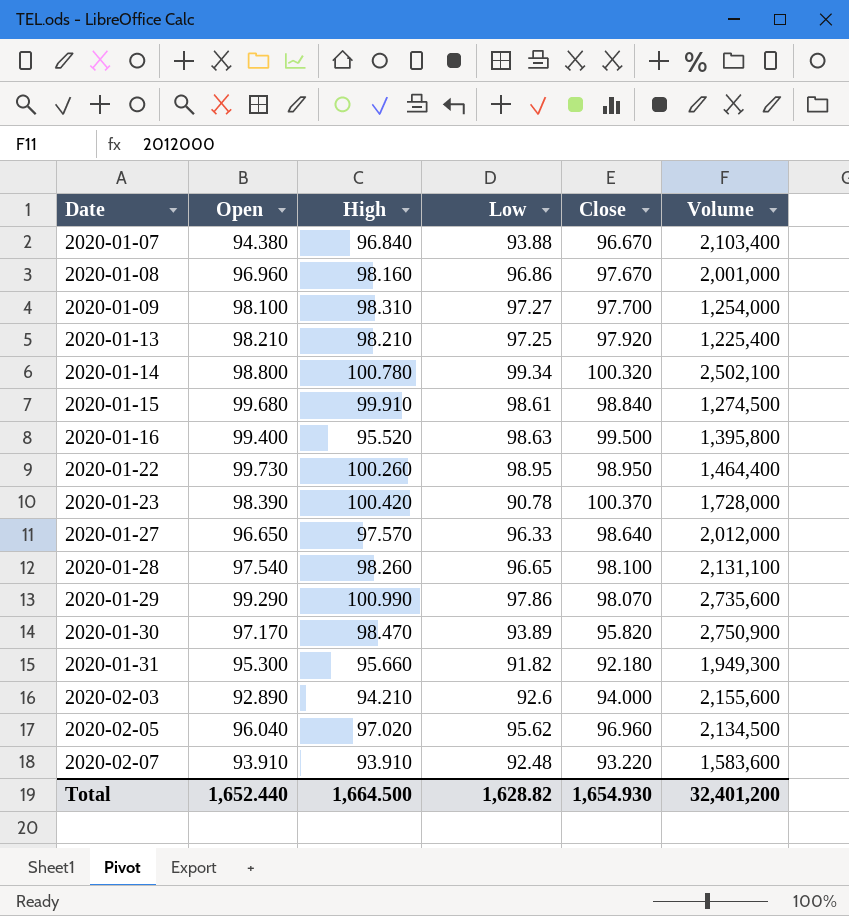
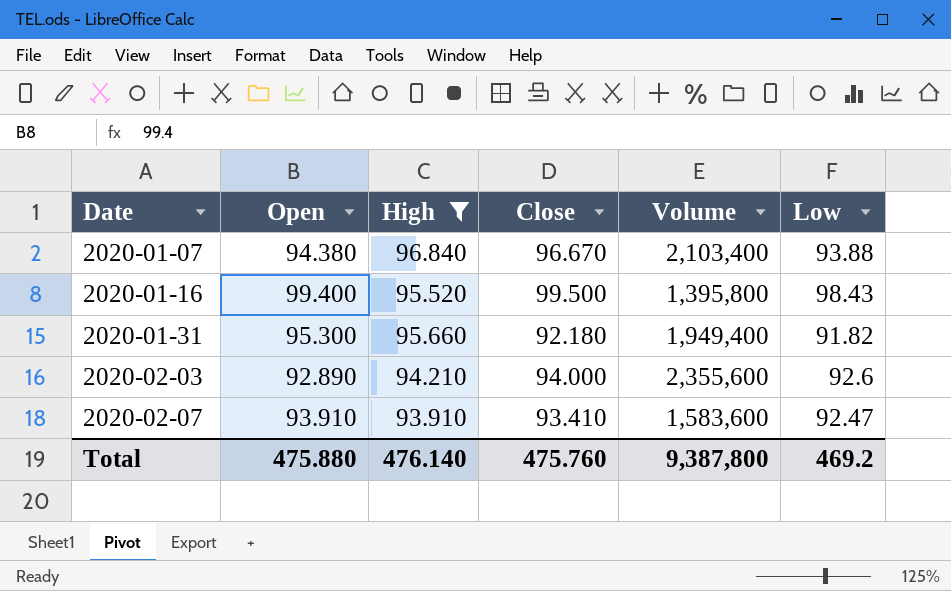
filter: none -> High <= 96.840
column Low | position: 4 -> 6
2020-01-16 | Low: 98.63 -> 98.43
2020-01-31 | Volume: 1,949,300 -> 1,949,400
2020-02-03 | Volume: 2,155,600 -> 2,355,600
2020-02-07 | Close: 93.220 -> 93.410
2020-02-07 | Low: 92.48 -> 92.47
Total | Open: 1,652.440 -> 475.880
Total | High: 1,664.500 -> 476.140
Total | Close: 1,654.930 -> 475.760
Total | Volume: 32,401,200 -> 9,387,800
Total | Low: 1,628.82 -> 469.2

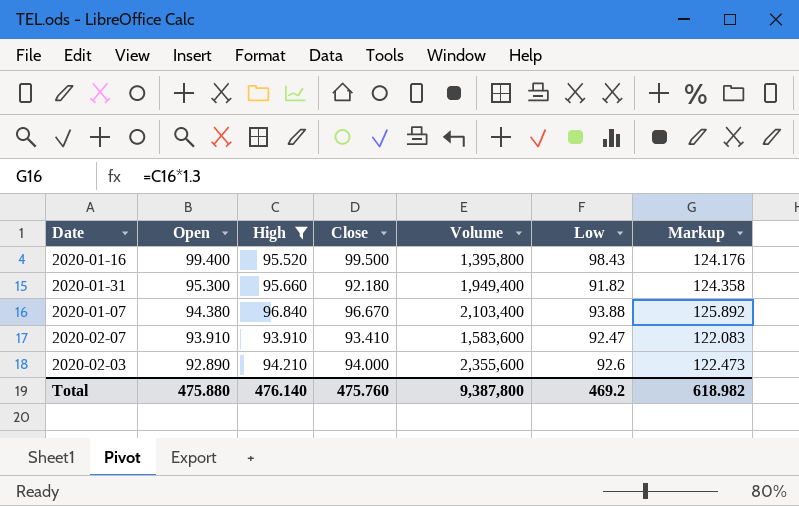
row order: Date ascending -> Open descending
column Markup | formula: none -> [High] * 1.3

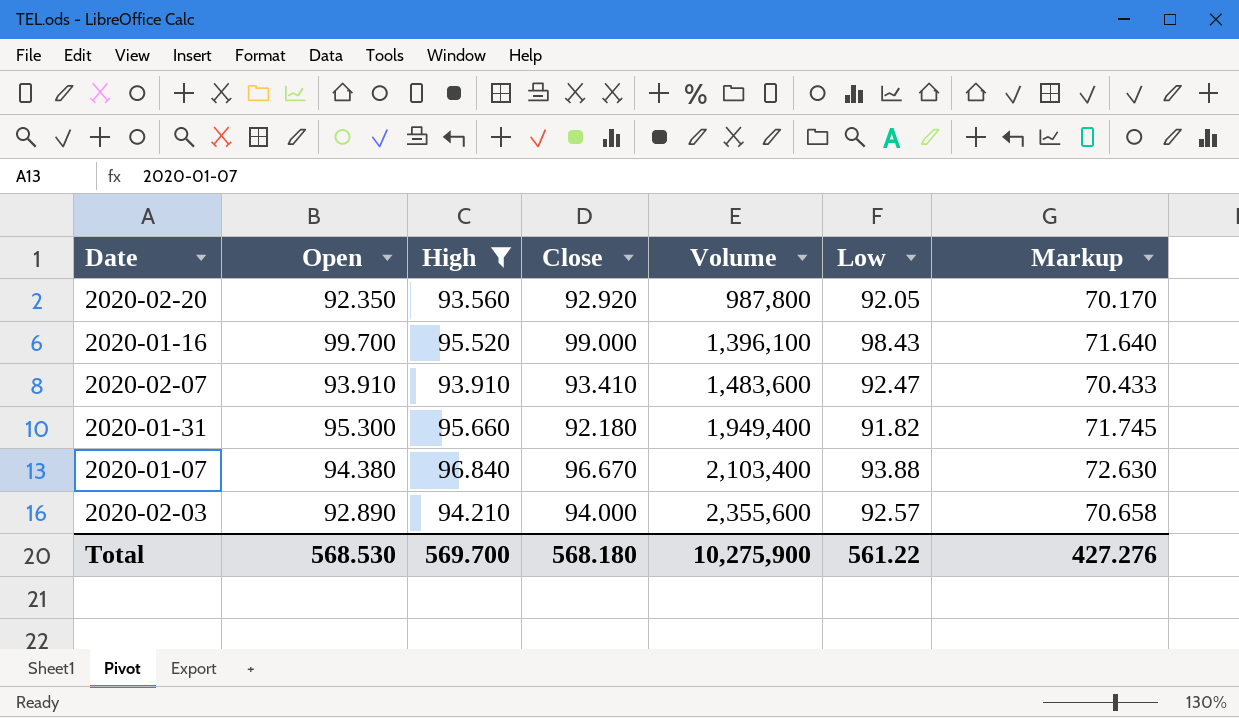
row order: Open descending -> Volume ascending
column Markup | formula: [High] * 1.3 -> [High] * 0.75
row 2020-02-20: none -> 92.350 | 93.560 | 92.920 | 987,800 | 92.05 | 70.170
2020-01-16 | Open: 99.400 -> 99.700
2020-01-16 | Close: 99.500 -> 99.000
2020-01-16 | Volume: 1,395,800 -> 1,396,100
2020-02-07 | Volume: 1,583,600 -> 1,483,600
2020-02-03 | Low: 92.6 -> 92.57
Total | Open: 475.880 -> 568.530
Total | High: 476.140 -> 569.700
Total | Close: 475.760 -> 568.180
Total | Volume: 9,387,800 -> 10,275,900
Total | Low: 469.2 -> 561.22
Total | Markup: 618.982 -> 427.276

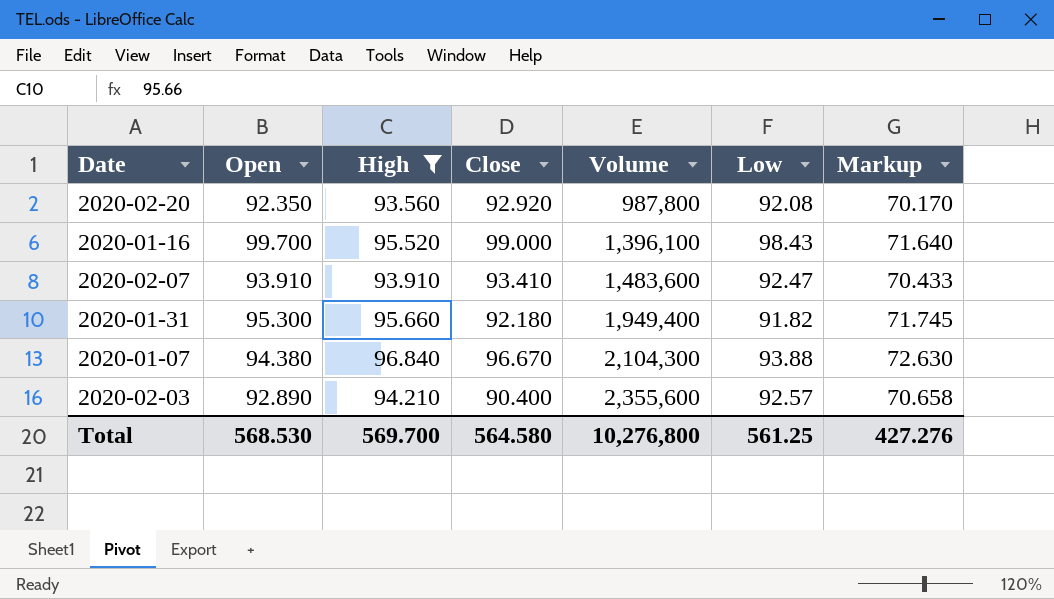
2020-02-20 | Low: 92.05 -> 92.08
2020-01-07 | Volume: 2,103,400 -> 2,104,300
2020-02-03 | Close: 94.000 -> 90.400
Total | Close: 568.180 -> 564.580
Total | Volume: 10,275,900 -> 10,276,800
Total | Low: 561.22 -> 561.25

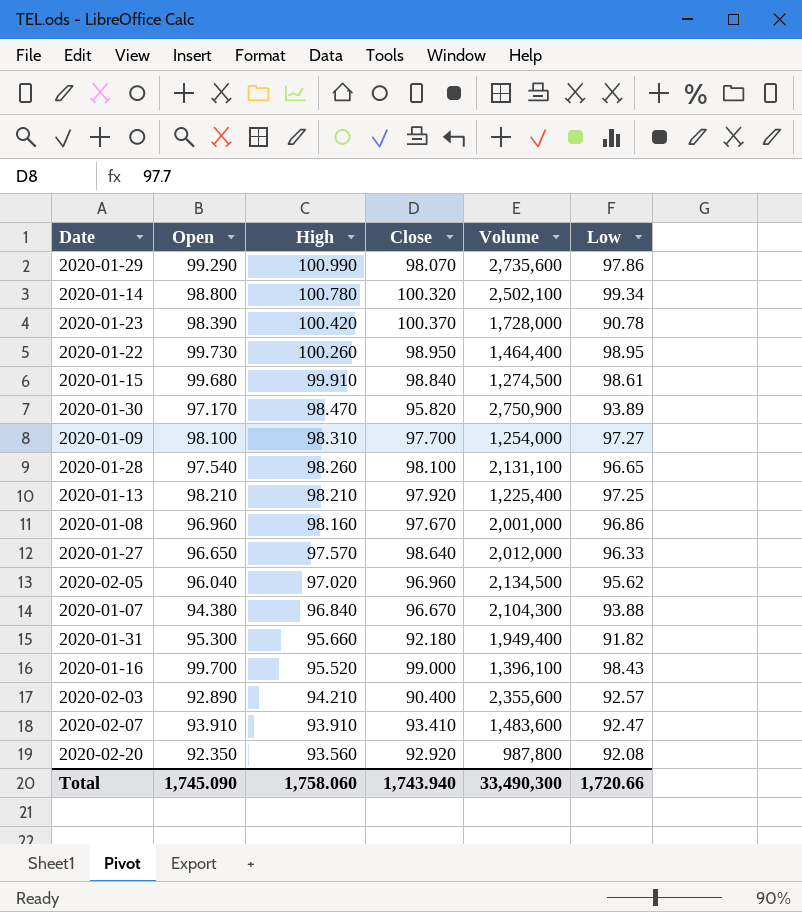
filter: High <= 96.840 -> none
row order: Volume ascending -> High descending
column Markup | formula: [High] * 0.75 -> none
Total | Open: 568.530 -> 1,745.090
Total | High: 569.700 -> 1,758.060
Total | Close: 564.580 -> 1,743.940
Total | Volume: 10,276,800 -> 33,490,300
Total | Low: 561.25 -> 1,720.66

